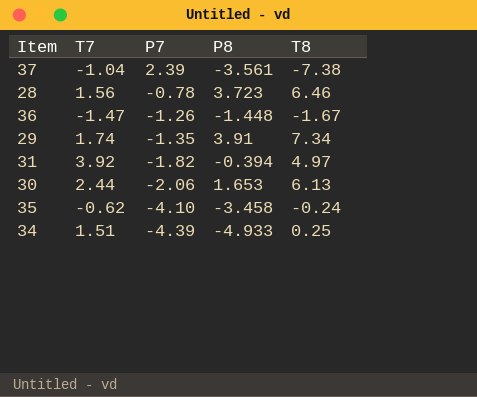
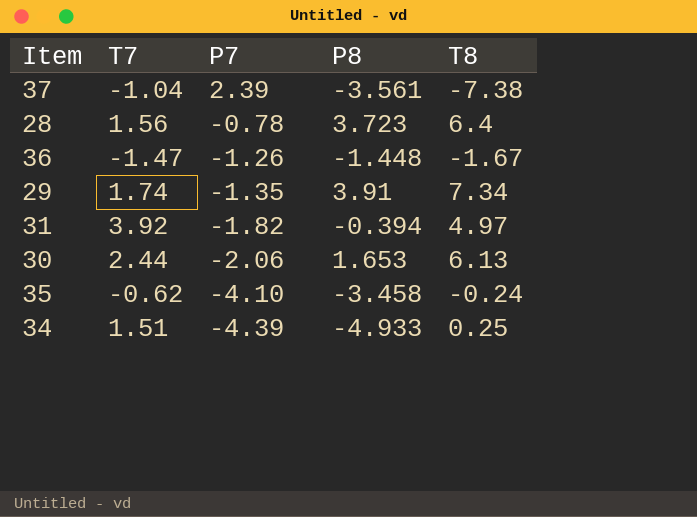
28 | T8: 6.46 -> 6.4

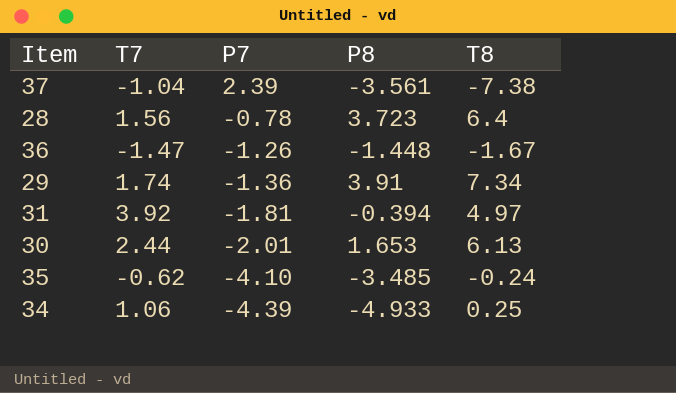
29 | P7: -1.35 -> -1.36
31 | P7: -1.82 -> -1.81
30 | P7: -2.06 -> -2.01
35 | P8: -3.458 -> -3.485
34 | T7: 1.51 -> 1.06

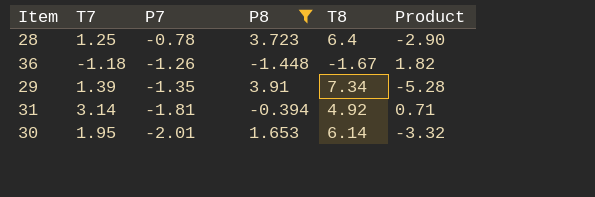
filter: none -> P8 >= -1.448
column Product | formula: none -> [P7] * [P8]
28 | T7: 1.56 -> 1.25
36 | T7: -1.47 -> -1.18
29 | T7: 1.74 -> 1.39
29 | P7: -1.36 -> -1.35
31 | T7: 3.92 -> 3.14
31 | T8: 4.97 -> 4.92
30 | T7: 2.44 -> 1.95
30 | T8: 6.13 -> 6.14

